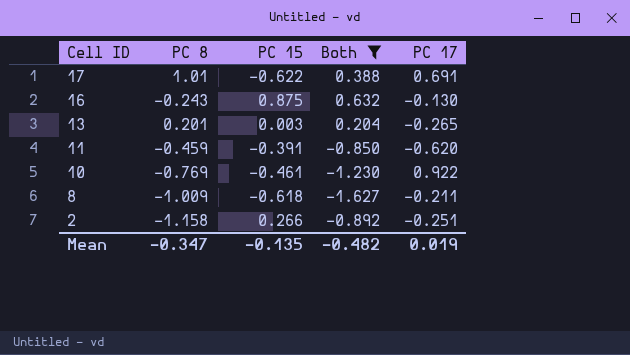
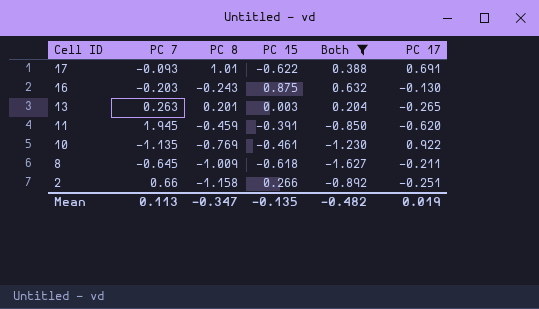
column PC 7 | position: none -> 2

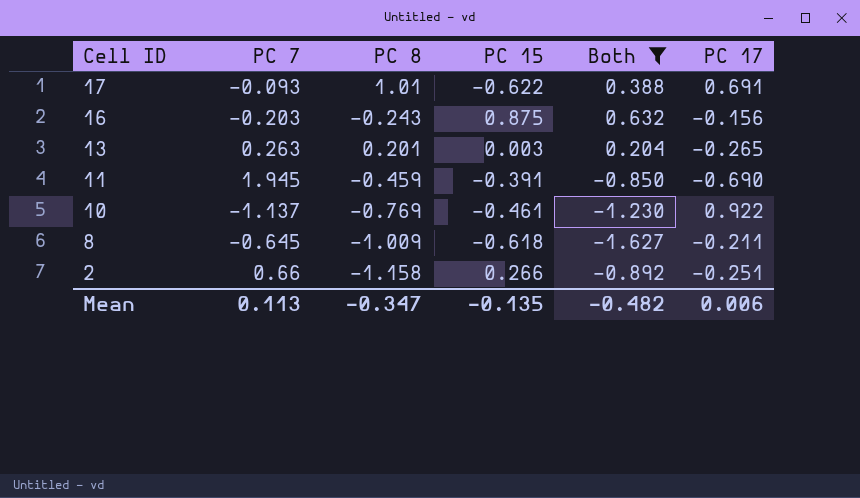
16 | PC 17: -0.130 -> -0.156
11 | PC 17: -0.620 -> -0.690
10 | PC 7: -1.135 -> -1.137
Mean | PC 17: 0.019 -> 0.006

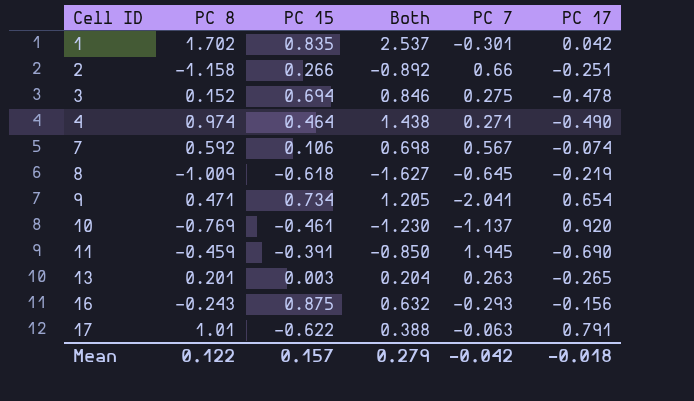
filter: Both <= 0.632 -> none
row order: Cell ID descending -> Cell ID ascending
column PC 7 | position: 2 -> 5
8 | PC 17: -0.211 -> -0.219
10 | PC 17: 0.922 -> 0.920
16 | PC 7: -0.203 -> -0.293
17 | PC 7: -0.093 -> -0.063
17 | PC 17: 0.691 -> 0.791
Mean | PC 8: -0.347 -> 0.122
Mean | PC 15: -0.135 -> 0.157
Mean | Both: -0.482 -> 0.279
Mean | PC 7: 0.113 -> -0.042
Mean | PC 17: 0.006 -> -0.018

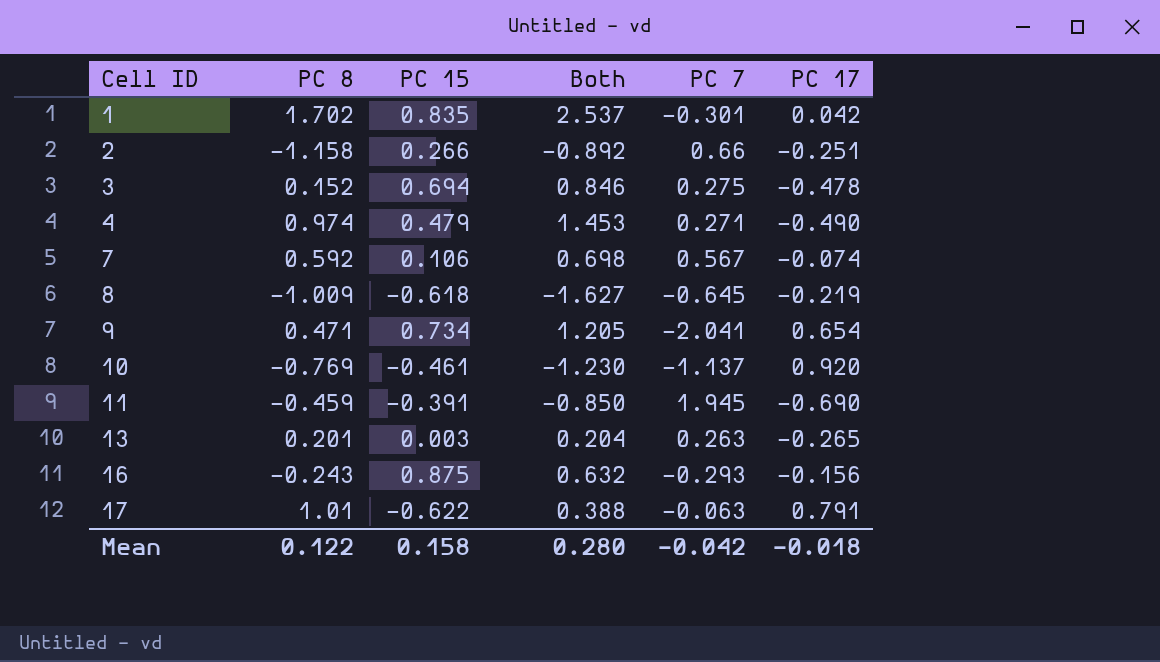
4 | PC 15: 0.464 -> 0.479
4 | Both: 1.438 -> 1.453
Mean | PC 15: 0.157 -> 0.158
Mean | Both: 0.279 -> 0.280

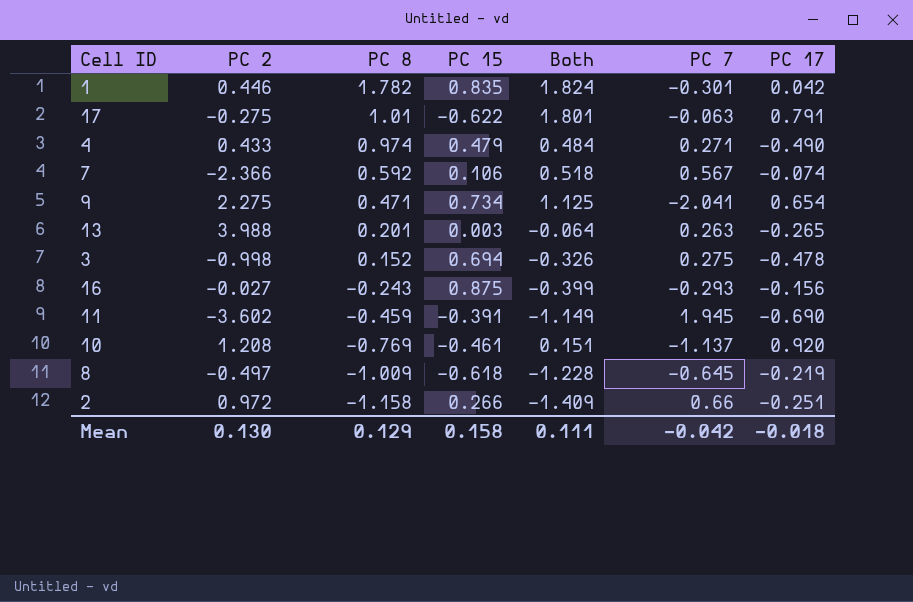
row order: Cell ID ascending -> PC 8 descending
column PC 2 | position: none -> 2
column Both | formula: [PC 8] + [PC 15] -> [PC 8] + [PC 17]
1 | PC 8: 1.702 -> 1.782
Mean | PC 8: 0.122 -> 0.129
Mean | Both: 0.280 -> 0.111

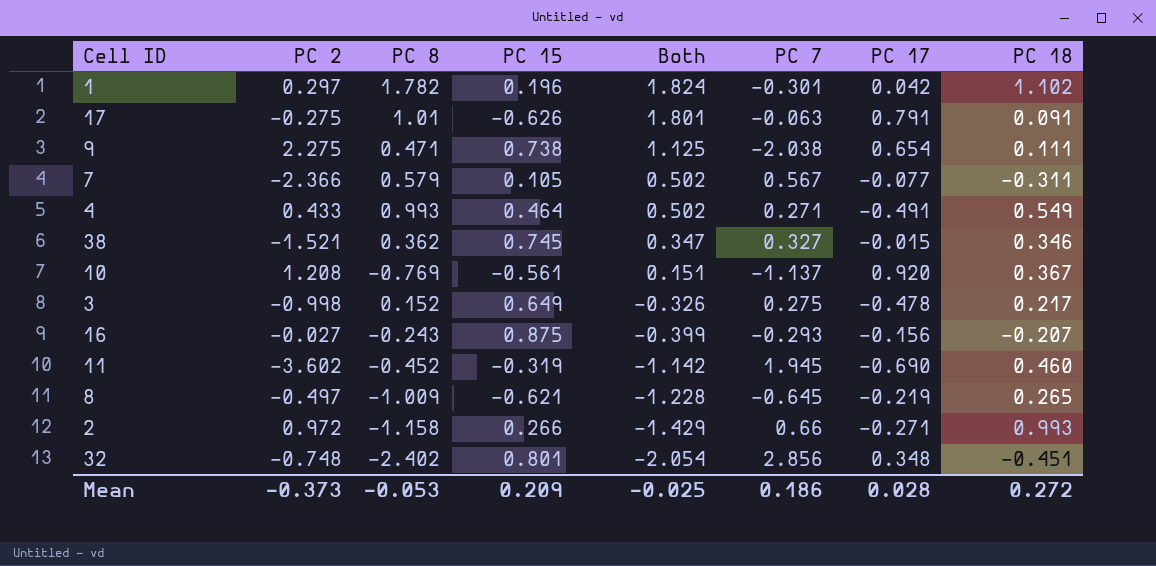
row order: PC 8 descending -> Both descending
column PC 18 | position: none -> 8
row 13: 3.988 | 0.201 | 0.003 | -0.064 | 0.263 | -0.265 -> none
1 | PC 2: 0.446 -> 0.297
1 | PC 15: 0.835 -> 0.196
17 | PC 15: -0.622 -> -0.626
9 | PC 15: 0.734 -> 0.738
9 | PC 7: -2.041 -> -2.038
7 | PC 8: 0.592 -> 0.579
7 | PC 15: 0.106 -> 0.105
7 | Both: 0.518 -> 0.502
7 | PC 17: -0.074 -> -0.077
4 | PC 8: 0.974 -> 0.993
4 | PC 15: 0.479 -> 0.464
4 | Both: 0.484 -> 0.502
4 | PC 17: -0.490 -> -0.491
row 38: none -> -1.521 | 0.362 | 0.745 | 0.347 | 0.327 | -0.015 | 0.346
10 | PC 15: -0.461 -> -0.561
3 | PC 15: 0.694 -> 0.649
11 | PC 8: -0.459 -> -0.452
11 | PC 15: -0.391 -> -0.319
11 | Both: -1.149 -> -1.142
8 | PC 15: -0.618 -> -0.621
2 | Both: -1.409 -> -1.429
2 | PC 17: -0.251 -> -0.271
row 32: none -> -0.748 | -2.402 | 0.801 | -2.054 | 2.856 | 0.348 | -0.451
Mean | PC 2: 0.130 -> -0.373
Mean | PC 8: 0.129 -> -0.053
Mean | PC 15: 0.158 -> 0.209
Mean | Both: 0.111 -> -0.025
Mean | PC 7: -0.042 -> 0.186
Mean | PC 17: -0.018 -> 0.028

